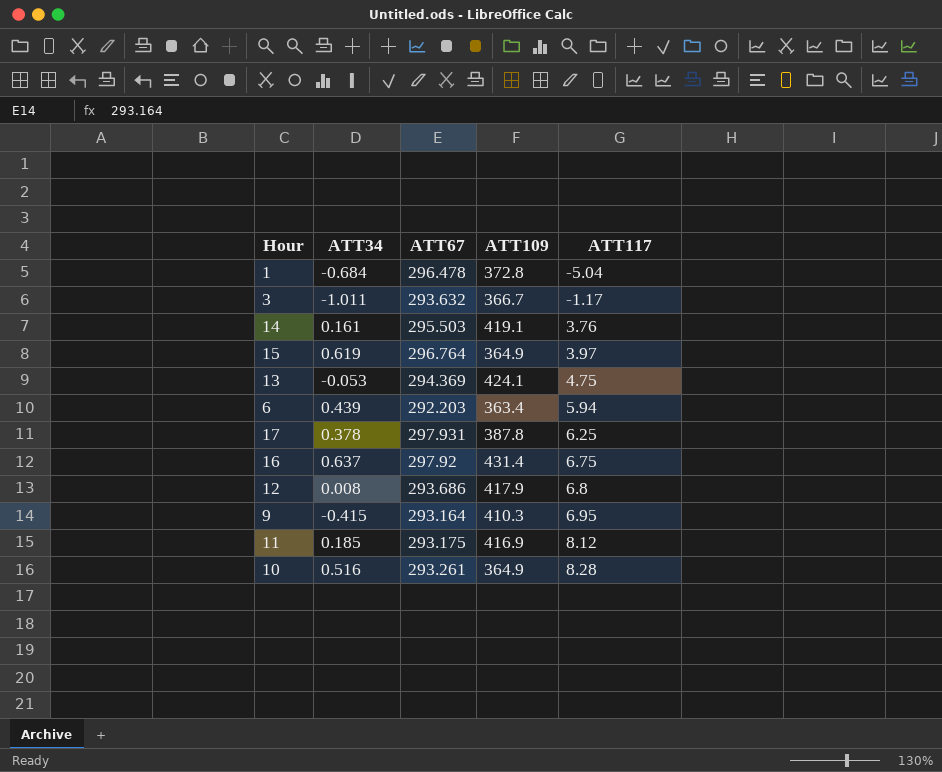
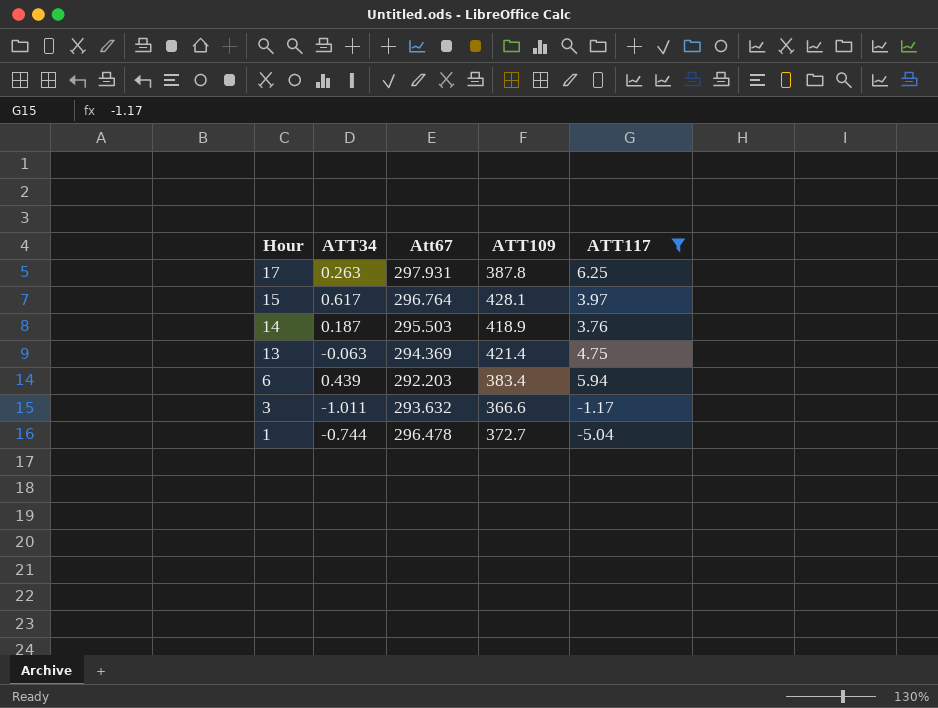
filter: none -> ATT117 <= 6.25
row order: ATT117 ascending -> Hour descending
column name: ATT67 -> Att67
17 | ATT34: 0.378 -> 0.263
15 | ATT34: 0.619 -> 0.617
15 | ATT109: 364.9 -> 428.1
14 | ATT34: 0.161 -> 0.187
14 | ATT109: 419.1 -> 418.9
13 | ATT34: -0.053 -> -0.063
13 | ATT109: 424.1 -> 421.4
6 | ATT109: 363.4 -> 383.4
3 | ATT109: 366.7 -> 366.6
1 | ATT34: -0.684 -> -0.744
1 | ATT109: 372.8 -> 372.7

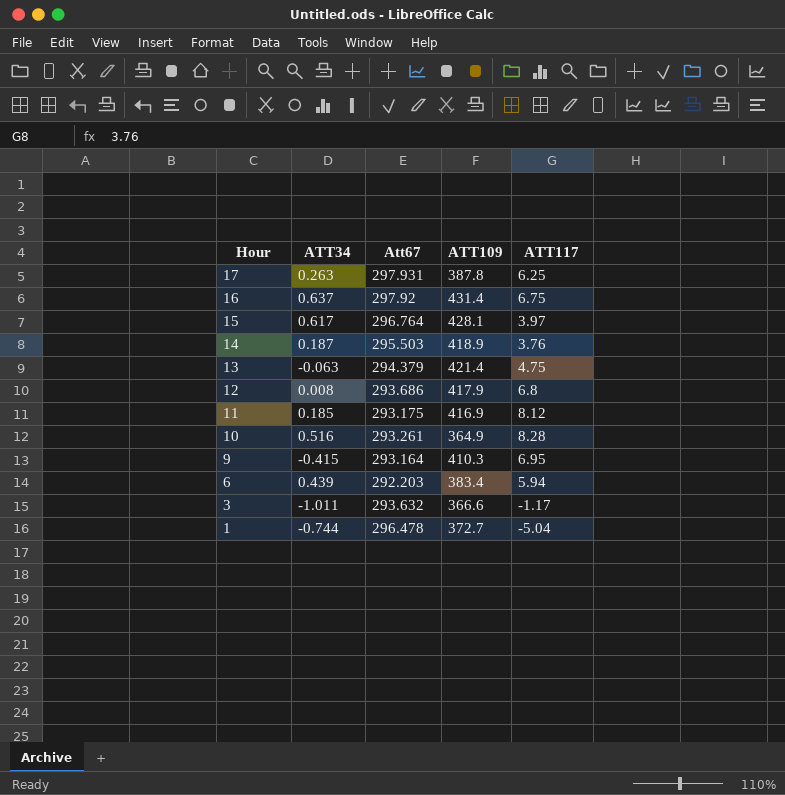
filter: ATT117 <= 6.25 -> none
13 | Att67: 294.369 -> 294.379

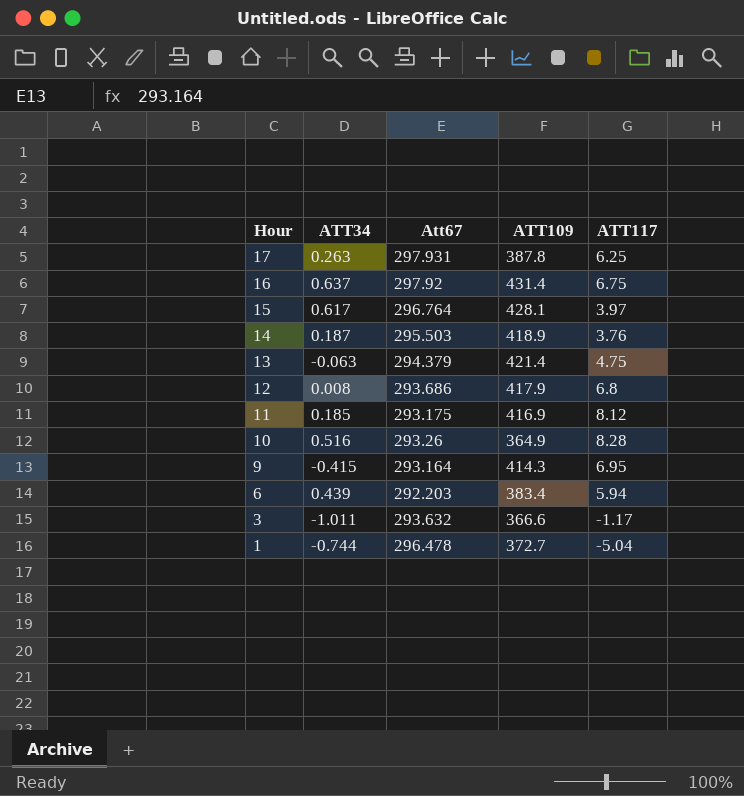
10 | Att67: 293.261 -> 293.26
9 | ATT109: 410.3 -> 414.3

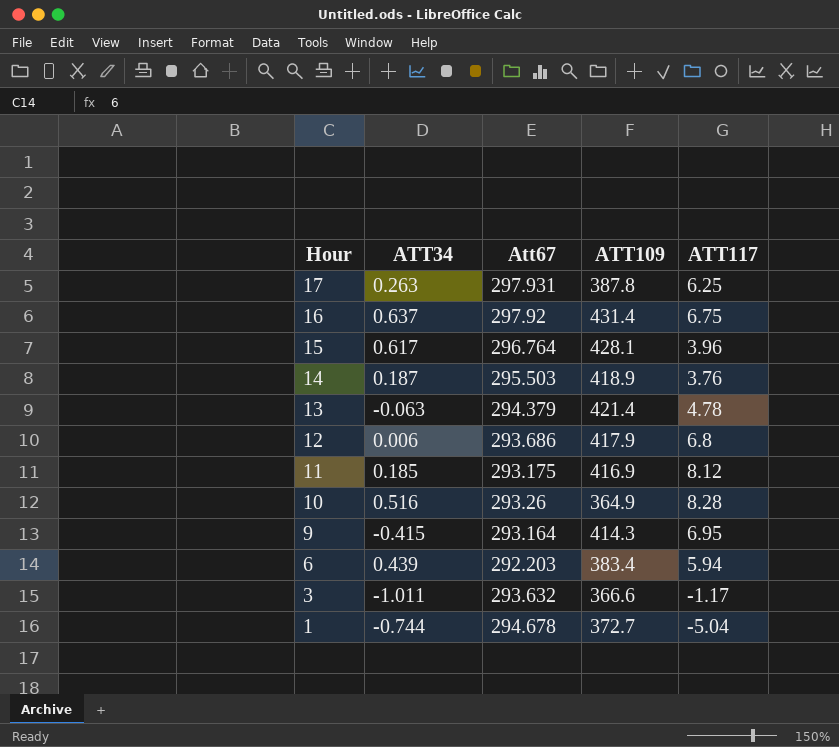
15 | ATT117: 3.97 -> 3.96
13 | ATT117: 4.75 -> 4.78
12 | ATT34: 0.008 -> 0.006
1 | Att67: 296.478 -> 294.678

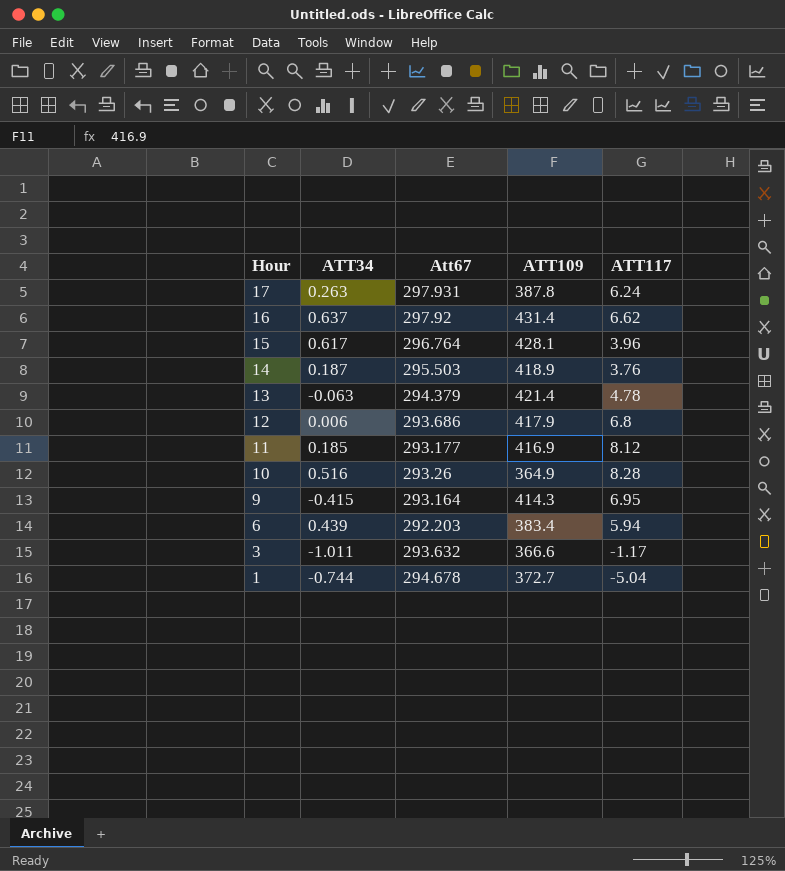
17 | ATT117: 6.25 -> 6.24
16 | ATT117: 6.75 -> 6.62
11 | Att67: 293.175 -> 293.177

